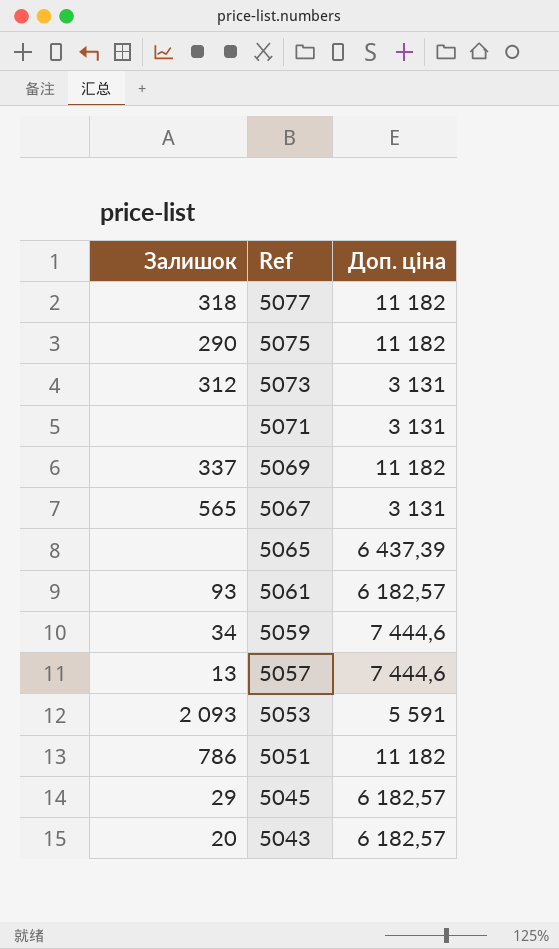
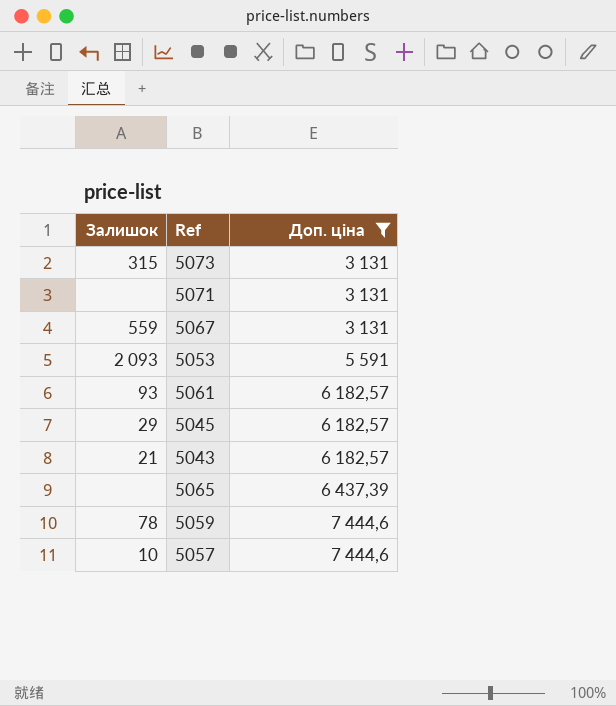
filter: none -> Доп. ціна != 11 182
row order: Ref descending -> Доп. ціна ascending
5073 | Залишок: 312 -> 315
5067 | Залишок: 565 -> 559
5043 | Залишок: 20 -> 21
5059 | Залишок: 34 -> 78
5057 | Залишок: 13 -> 10

